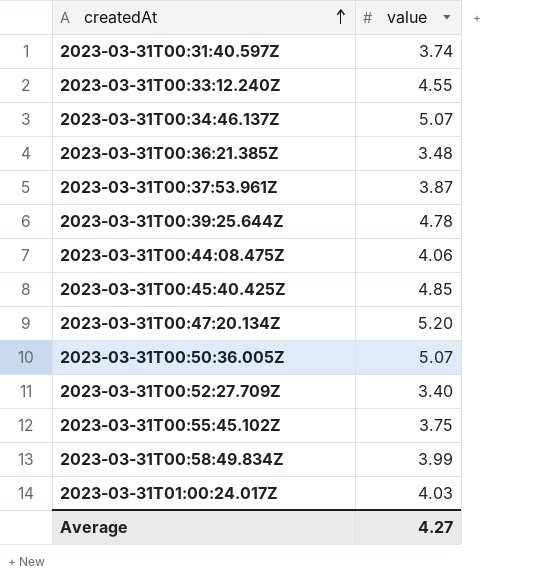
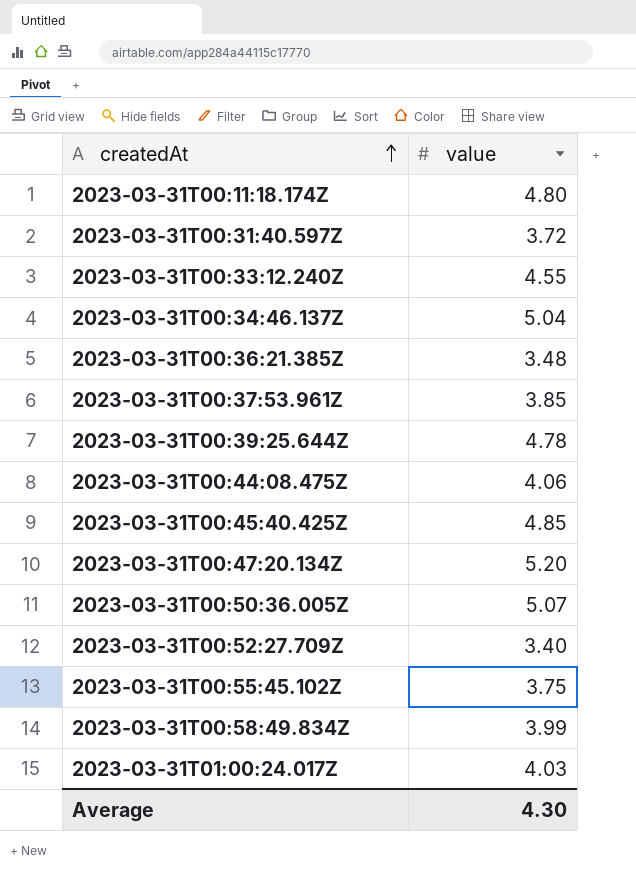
row 2023-03-31T00:11:18.174Z: none -> 4.80
2023-03-31T00:31:40.597Z | value: 3.74 -> 3.72
2023-03-31T00:34:46.137Z | value: 5.07 -> 5.04
2023-03-31T00:37:53.961Z | value: 3.87 -> 3.85
Average | value: 4.27 -> 4.30

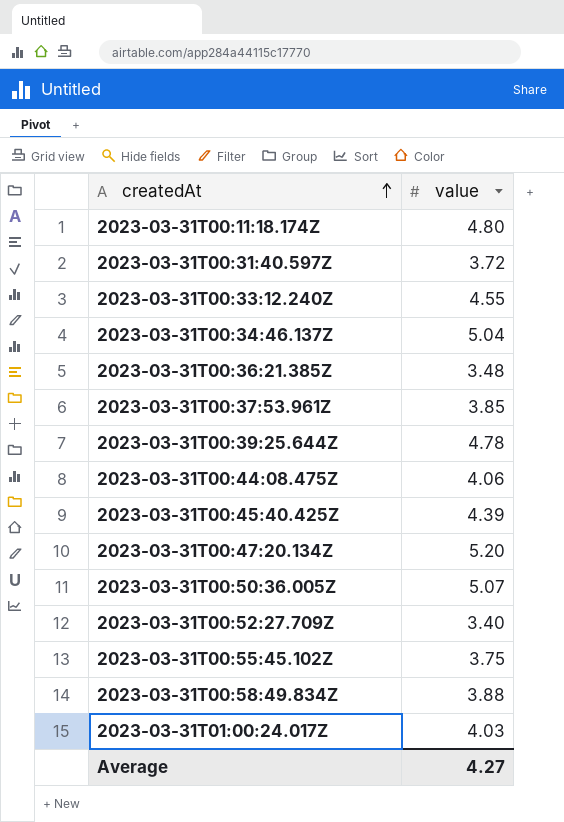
2023-03-31T00:45:40.425Z | value: 4.85 -> 4.39
2023-03-31T00:58:49.834Z | value: 3.99 -> 3.88
Average | value: 4.30 -> 4.27

